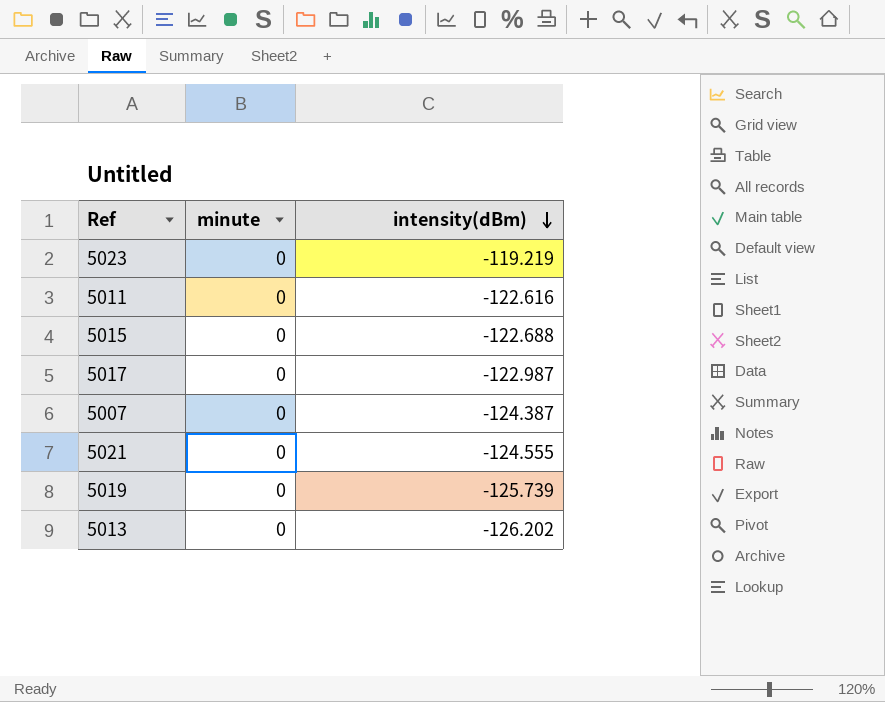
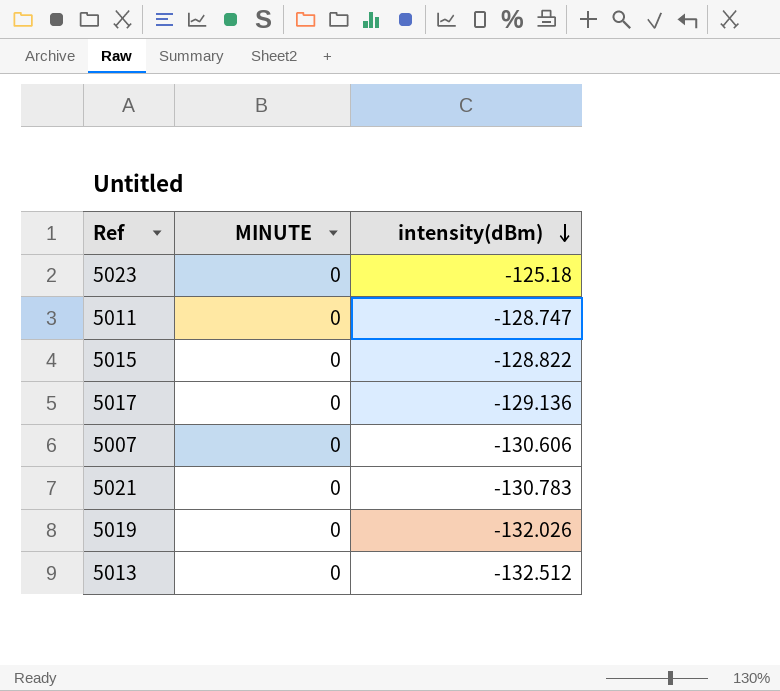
column name: minute -> MINUTE
5023 | intensity(dBm): -119.219 -> -125.18
5011 | intensity(dBm): -122.616 -> -128.747
5015 | intensity(dBm): -122.688 -> -128.822
5017 | intensity(dBm): -122.987 -> -129.136
5007 | intensity(dBm): -124.387 -> -130.606
5021 | intensity(dBm): -124.555 -> -130.783
5019 | intensity(dBm): -125.739 -> -132.026
5013 | intensity(dBm): -126.202 -> -132.512

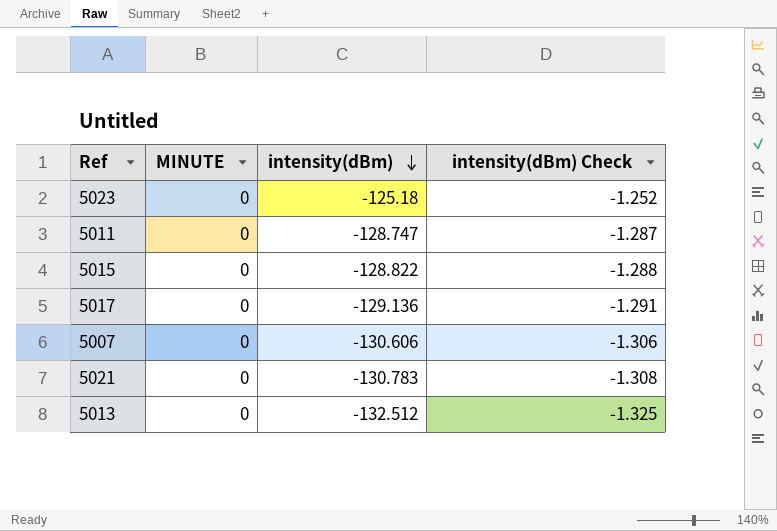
column intensity(dBm) Check | formula: none -> [intensity(dBm)] * 0.01
row 5019: 0 | -132.026 -> none

